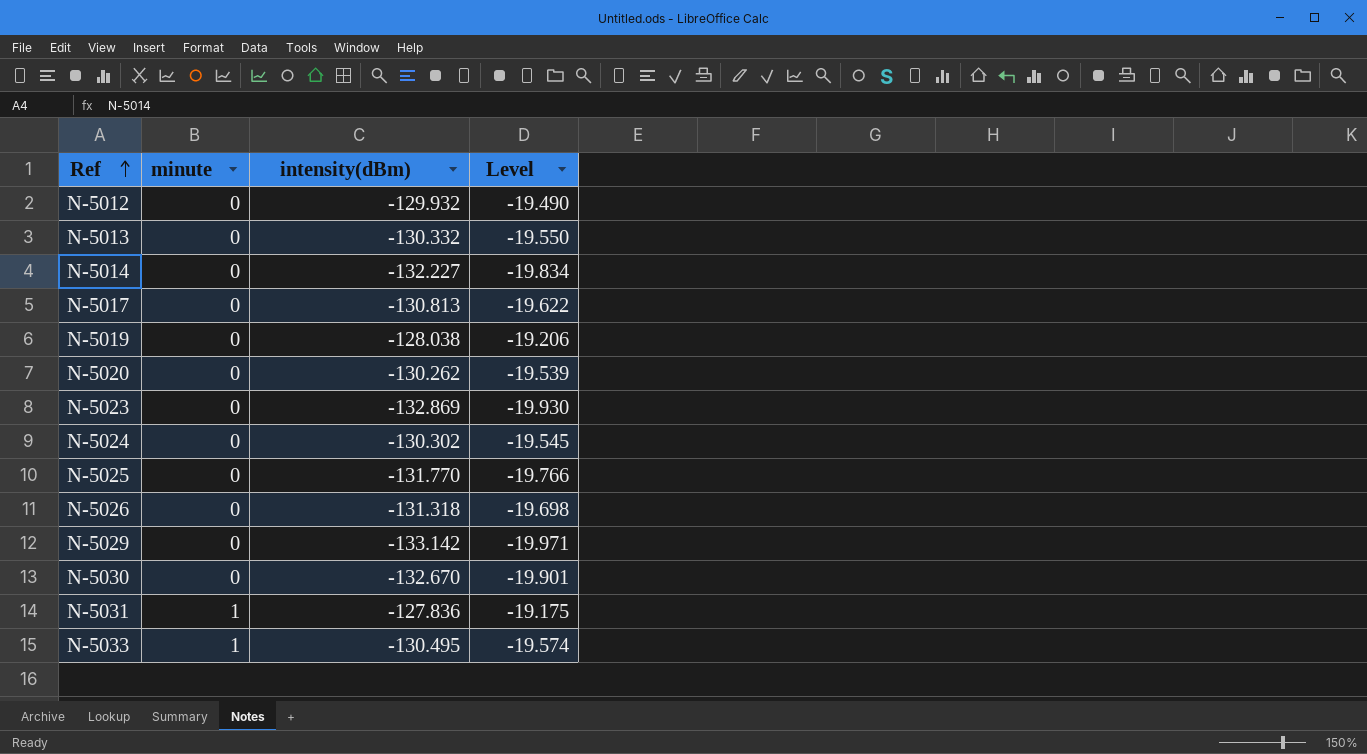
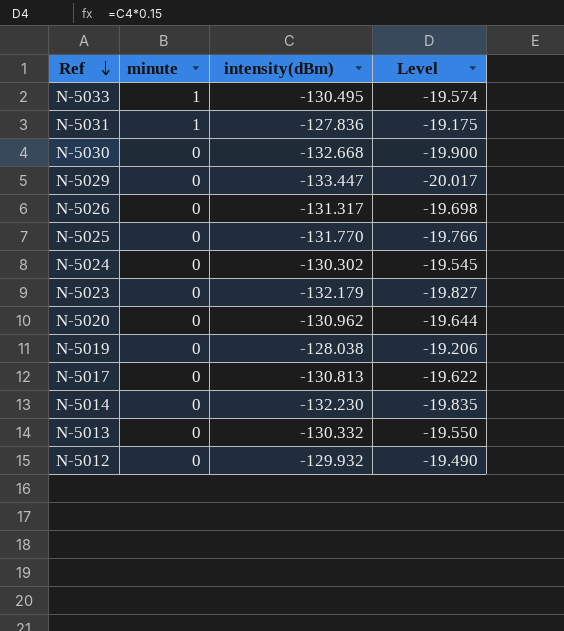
row order: Ref ascending -> Ref descending
N-5030 | intensity(dBm): -132.670 -> -132.668
N-5030 | Level: -19.901 -> -19.900
N-5029 | intensity(dBm): -133.142 -> -133.447
N-5029 | Level: -19.971 -> -20.017
N-5026 | intensity(dBm): -131.318 -> -131.317
N-5023 | intensity(dBm): -132.869 -> -132.179
N-5023 | Level: -19.930 -> -19.827
N-5020 | intensity(dBm): -130.262 -> -130.962
N-5020 | Level: -19.539 -> -19.644
N-5014 | intensity(dBm): -132.227 -> -132.230
N-5014 | Level: -19.834 -> -19.835

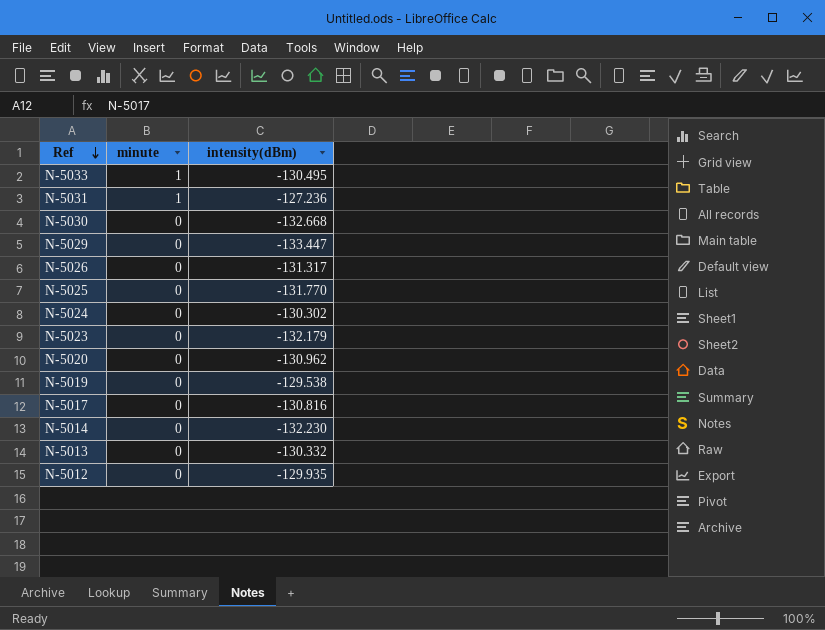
column Level | formula: [intensity(dBm)] * 0.15 -> none
N-5031 | intensity(dBm): -127.836 -> -127.236
N-5019 | intensity(dBm): -128.038 -> -129.538
N-5017 | intensity(dBm): -130.813 -> -130.816
N-5012 | intensity(dBm): -129.932 -> -129.935

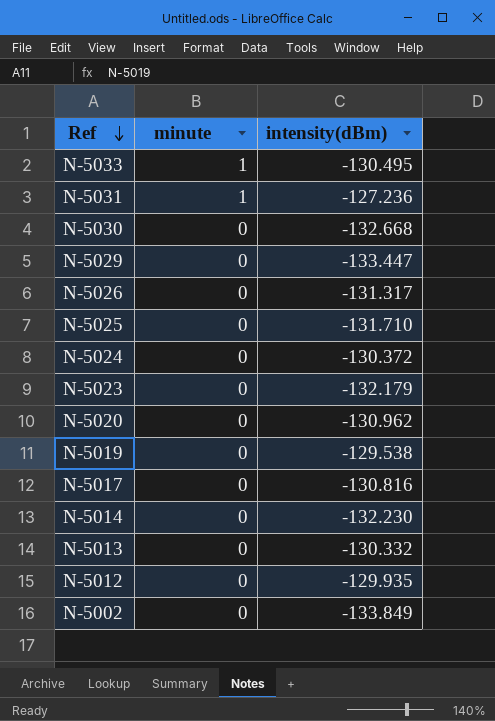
N-5025 | intensity(dBm): -131.770 -> -131.710
N-5024 | intensity(dBm): -130.302 -> -130.372
row N-5002: none -> 0 | -133.849

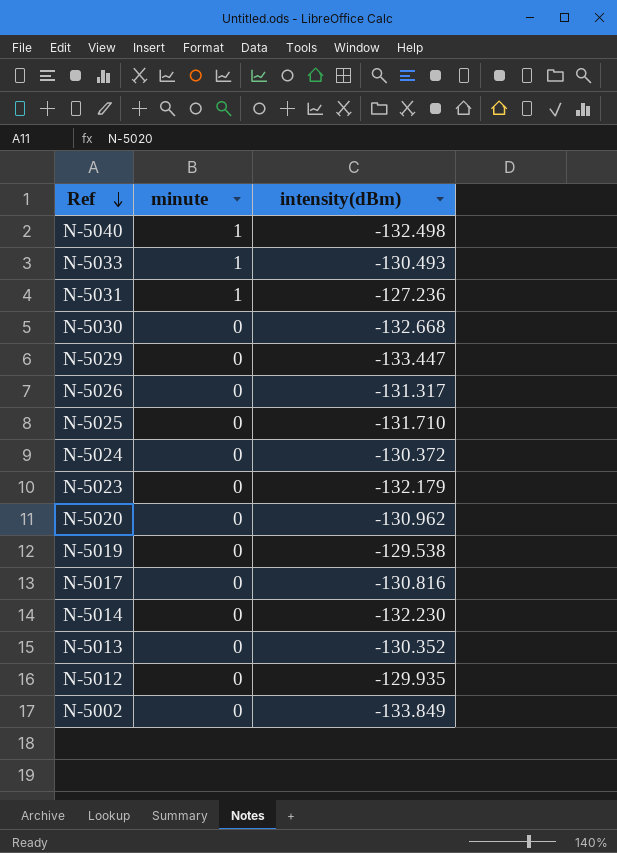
row N-5040: none -> 1 | -132.498
N-5033 | intensity(dBm): -130.495 -> -130.493
N-5013 | intensity(dBm): -130.332 -> -130.352

